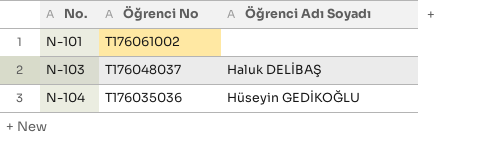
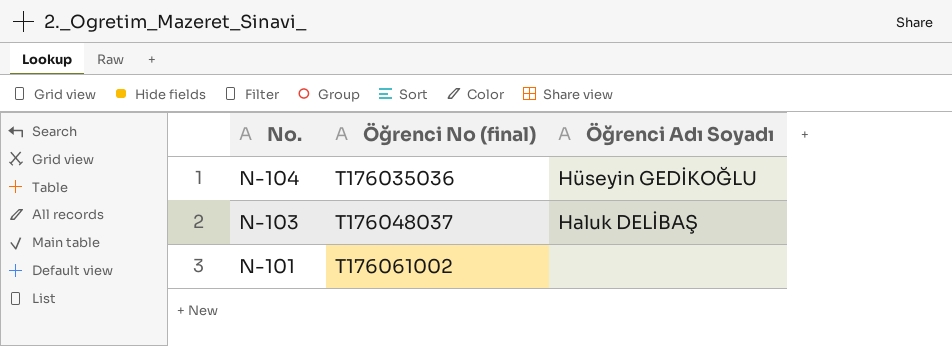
row order: No. ascending -> No. descending
column name: Öğrenci No -> Öğrenci No (final)

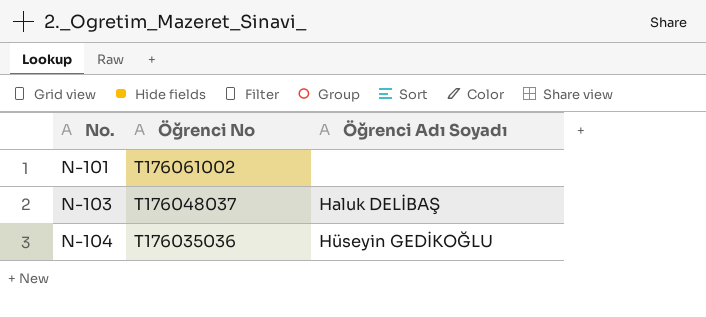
row order: No. descending -> No. ascending
column name: Öğrenci No (final) -> Öğrenci No

